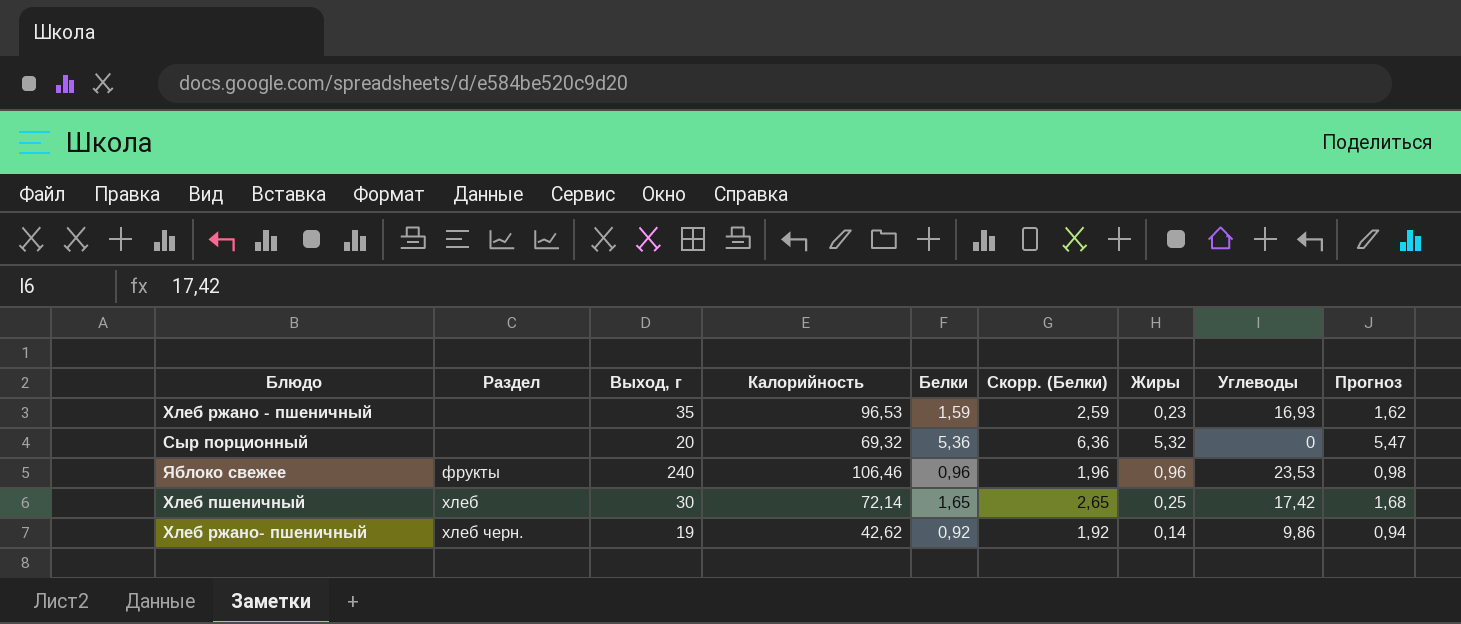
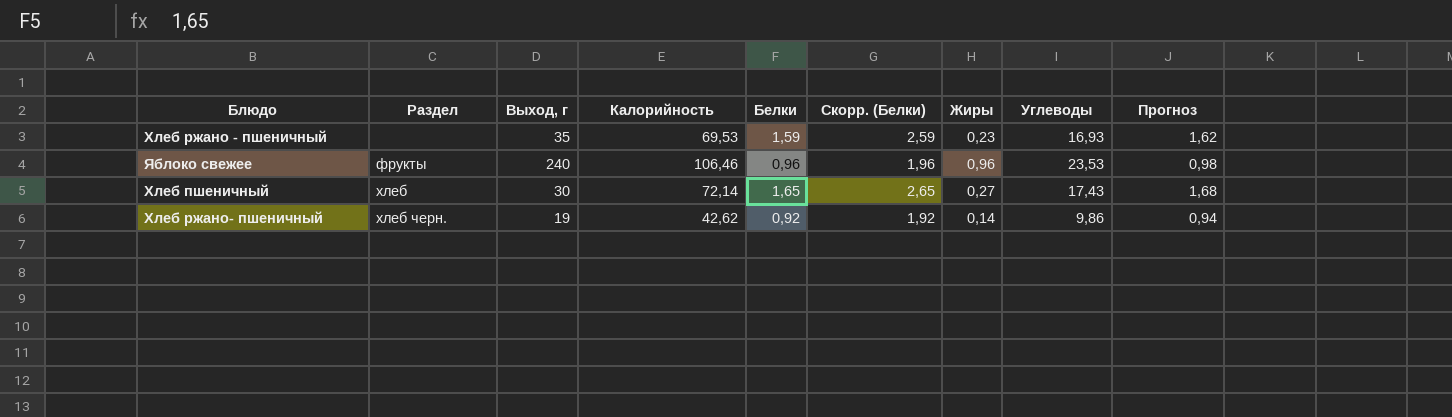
row Сыр порционный: none | 20 | 69,32 | 5,36 | 6,36 | 5,32 | 0 | 5,47 -> none
Хлеб ржано - пшеничный | Калорийность: 96,53 -> 69,53
Хлеб пшеничный | Жиры: 0,25 -> 0,27
Хлеб пшеничный | Углеводы: 17,42 -> 17,43

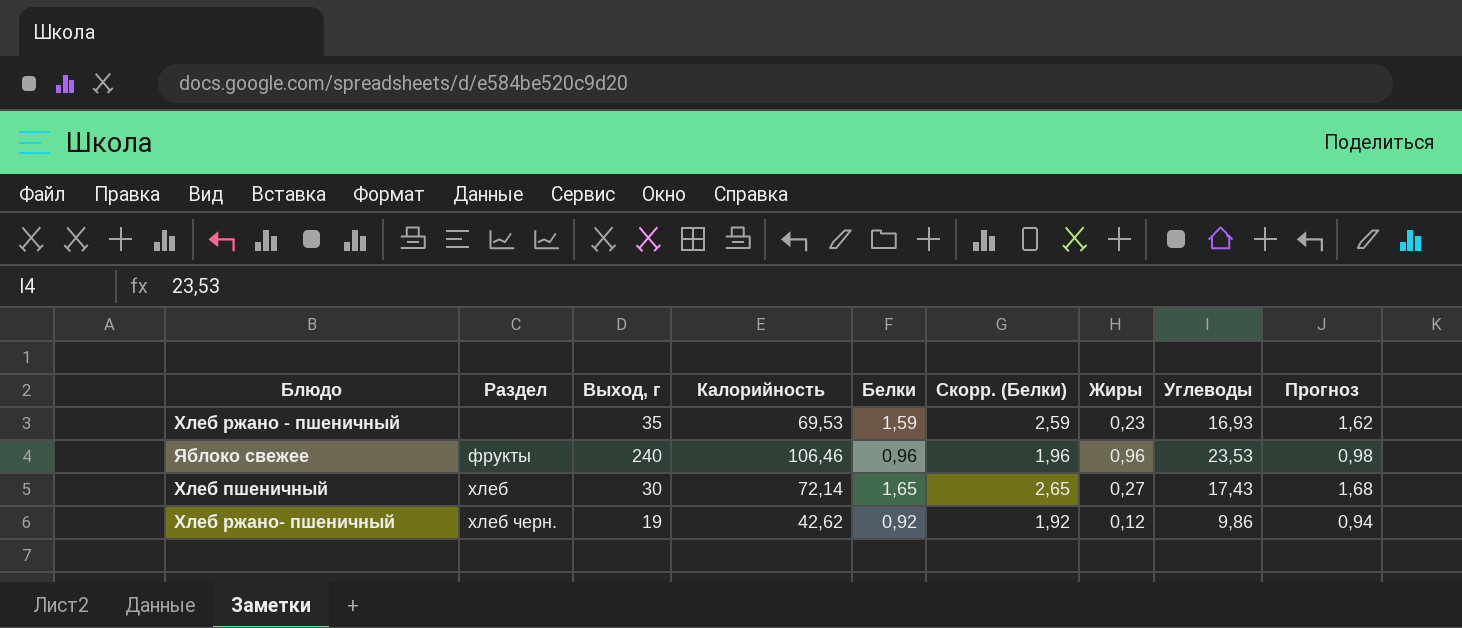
Хлеб ржано- пшеничный | Жиры: 0,14 -> 0,12

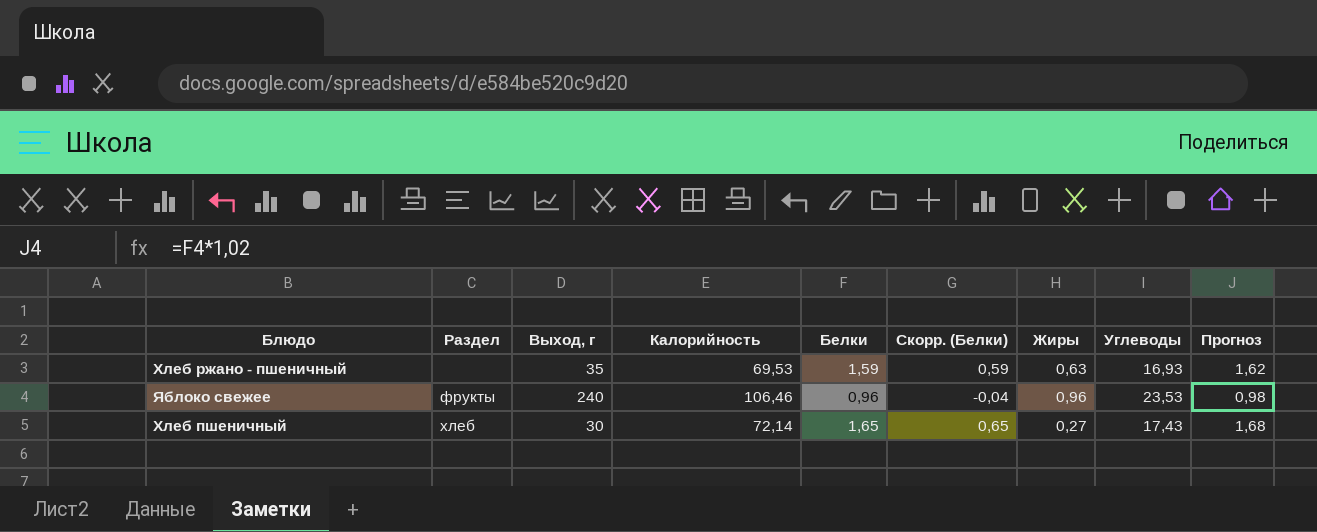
column Скорр. (Белки) | formula: [Белки] + 1 -> [Белки] - 1
row Хлеб ржано- пшеничный: хлеб черн. | 19 | 42,62 | 0,92 | 1,92 | 0,12 | 9,86 | 0,94 -> none
Хлеб ржано - пшеничный | Жиры: 0,23 -> 0,63

